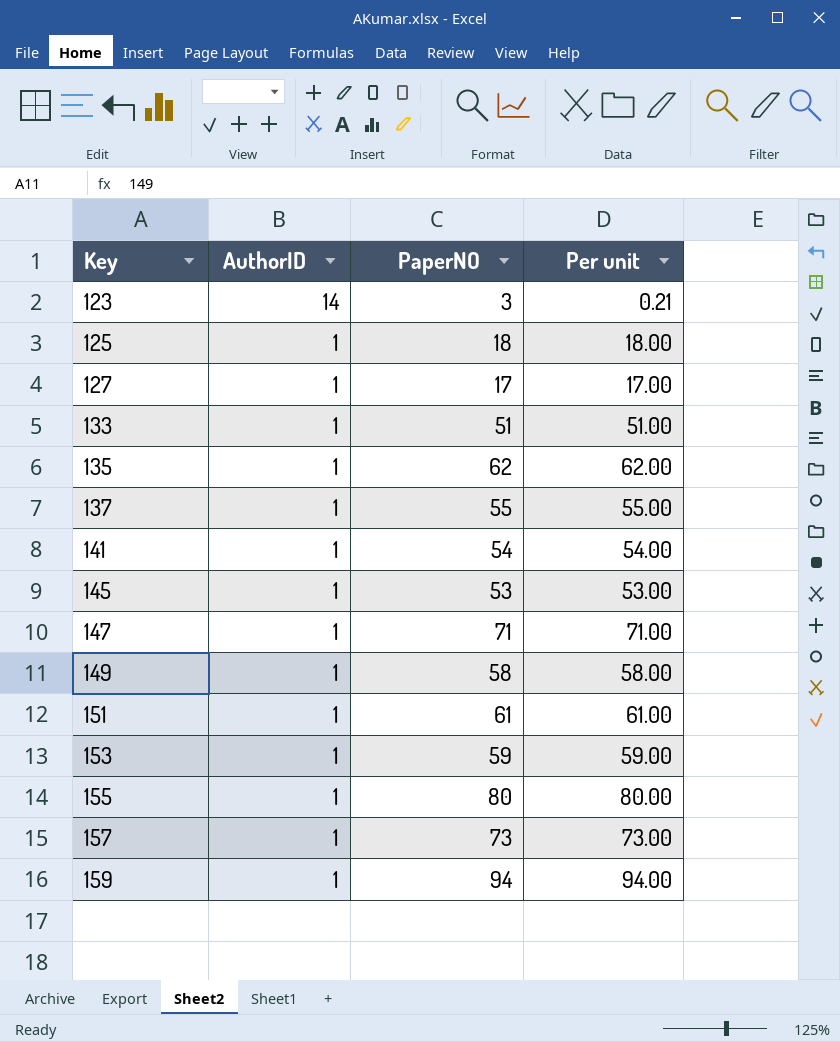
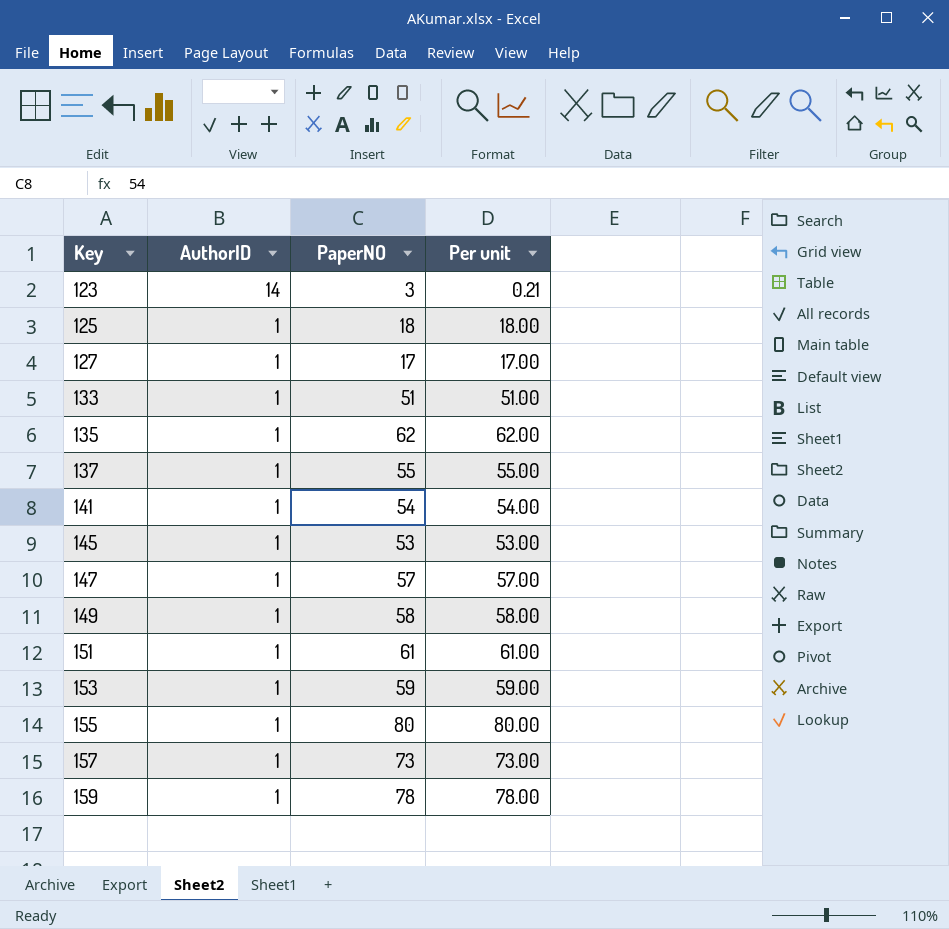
147 | PaperNO: 71 -> 57
147 | Per unit: 71.00 -> 57.00
159 | PaperNO: 94 -> 78
159 | Per unit: 94.00 -> 78.00

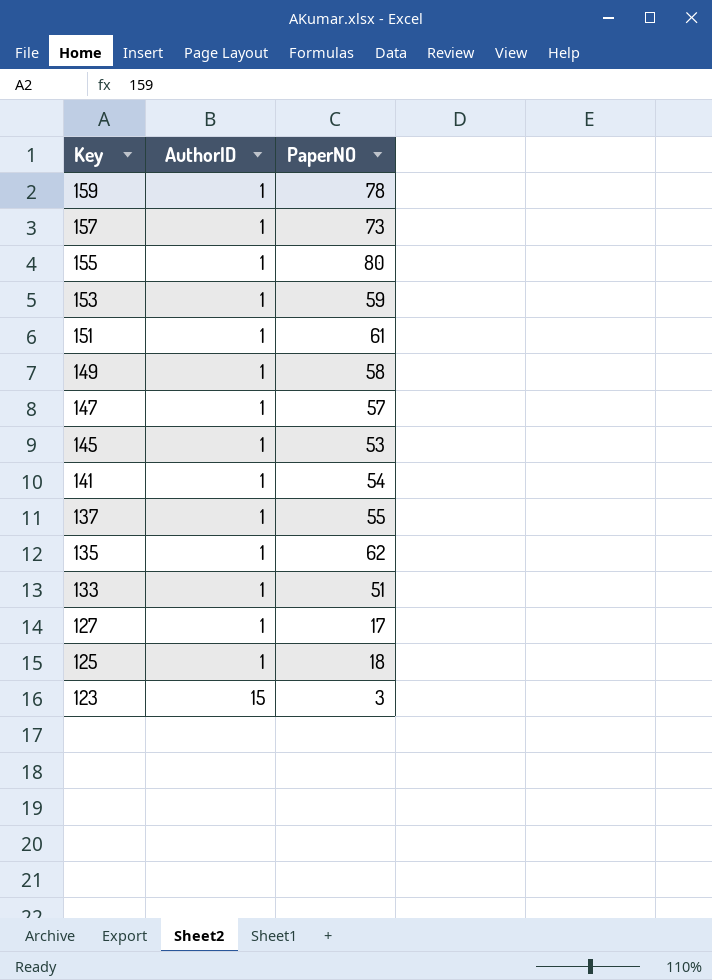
row order: Key ascending -> Key descending
column Per unit | formula: [PaperNO] / [AuthorID] -> none
123 | AuthorID: 14 -> 15

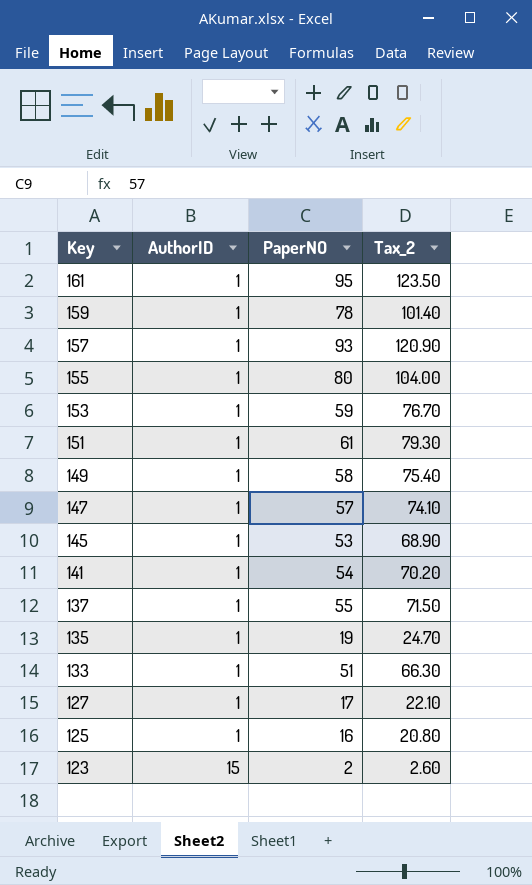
column Tax_2 | formula: none -> [PaperNO] * 1.3
row 161: none -> 1 | 95 | 123.50
157 | PaperNO: 73 -> 93
135 | PaperNO: 62 -> 19
125 | PaperNO: 18 -> 16
123 | PaperNO: 3 -> 2

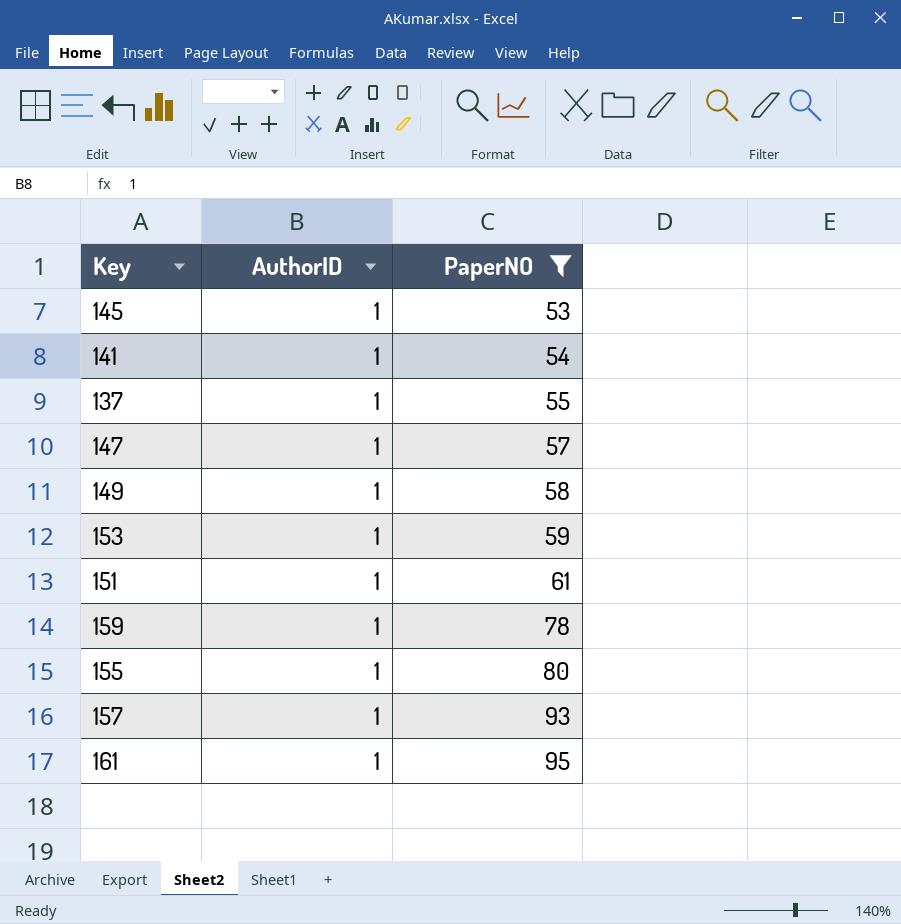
filter: none -> PaperNO >= 53
row order: Key descending -> PaperNO ascending
column Tax_2 | formula: [PaperNO] * 1.3 -> none

